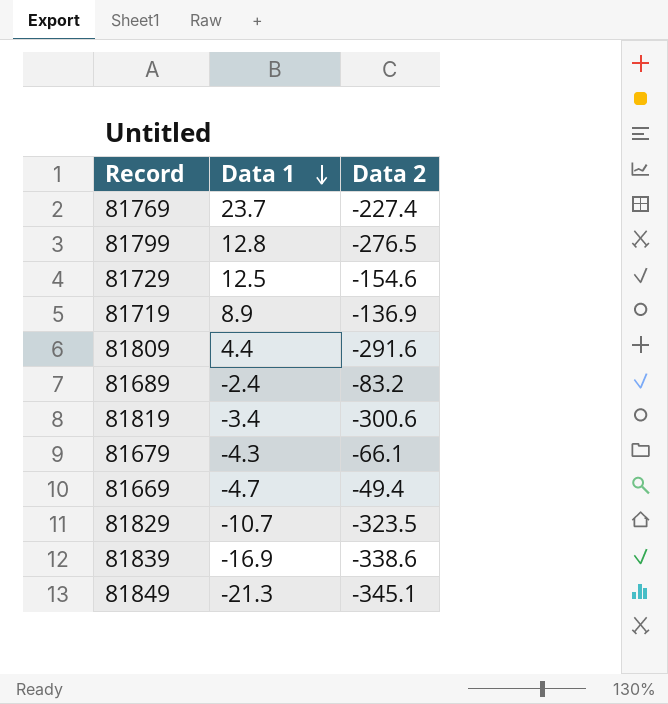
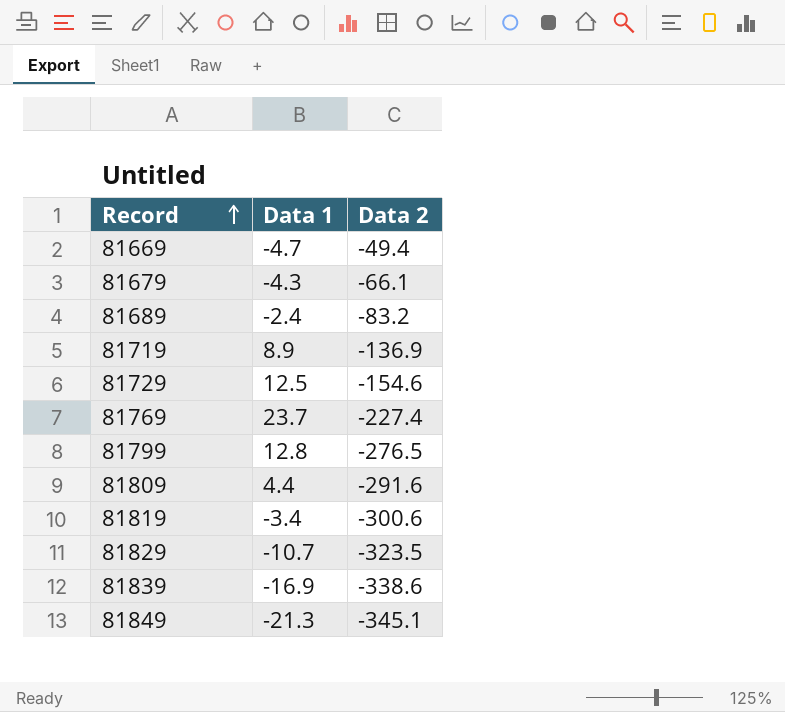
row order: Data 1 descending -> Record ascending

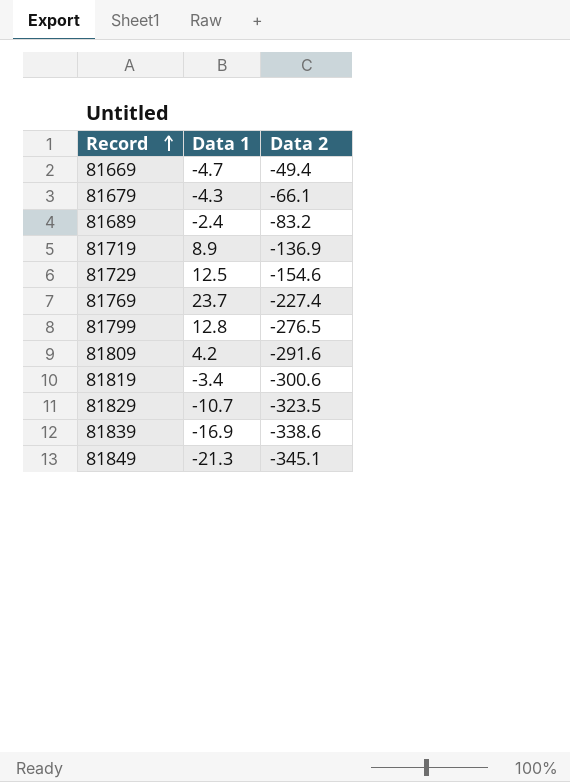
81809 | Data 1: 4.4 -> 4.2

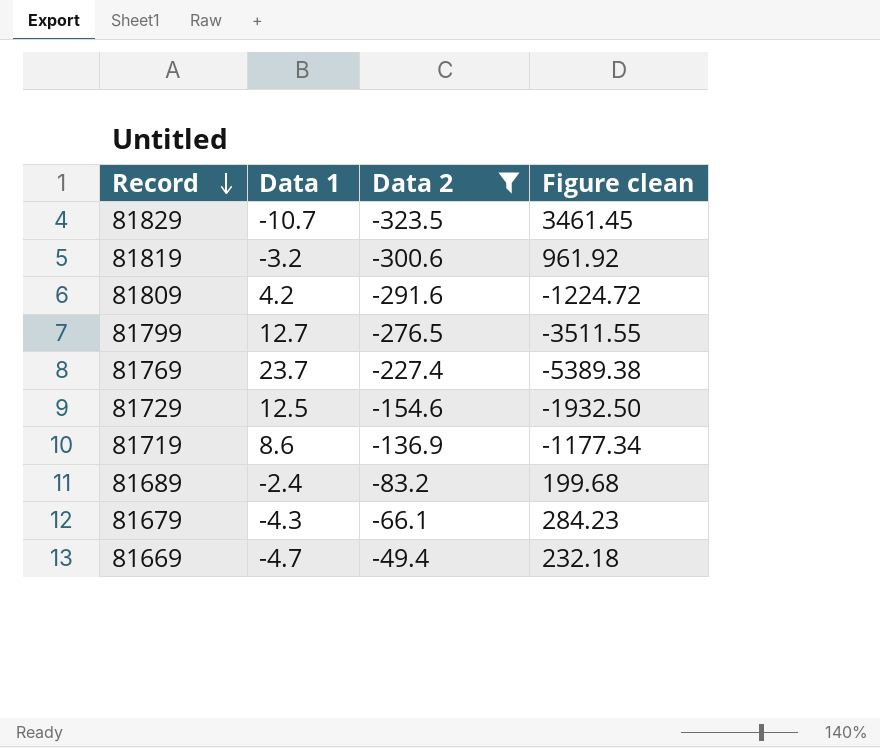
filter: none -> Data 2 >= -323.5
row order: Record ascending -> Record descending
column Figure clean | formula: none -> [Data 1] * [Data 2]
81819 | Data 1: -3.4 -> -3.2
81799 | Data 1: 12.8 -> 12.7
81719 | Data 1: 8.9 -> 8.6

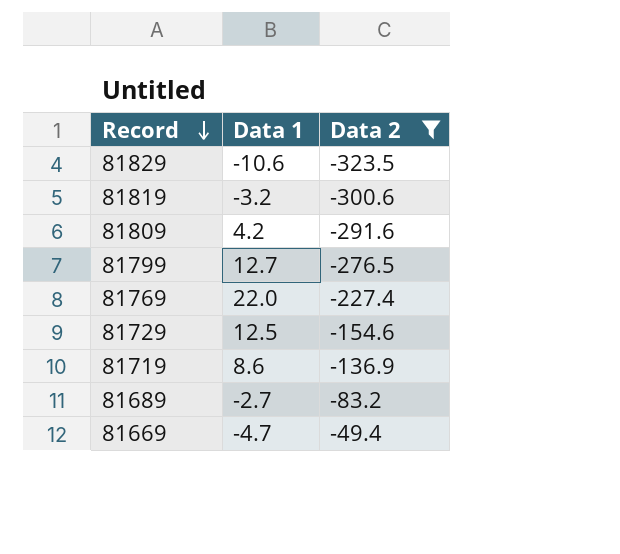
column Figure clean | formula: [Data 1] * [Data 2] -> none
row 81679: -4.3 | -66.1 | 284.23 -> none
81829 | Data 1: -10.7 -> -10.6
81769 | Data 1: 23.7 -> 22.0
81689 | Data 1: -2.4 -> -2.7

